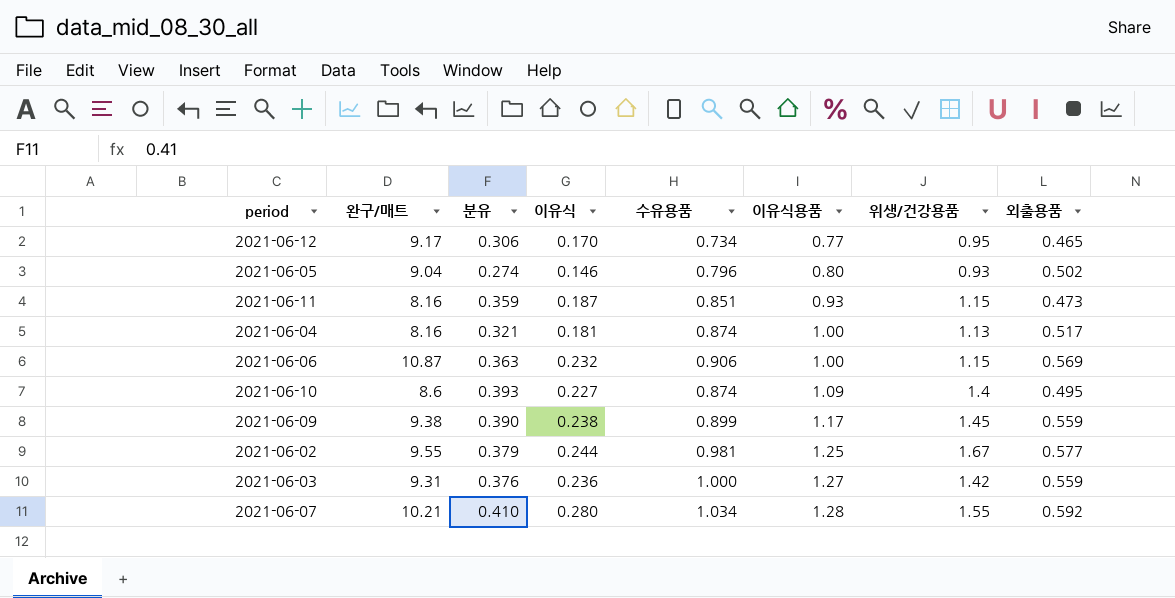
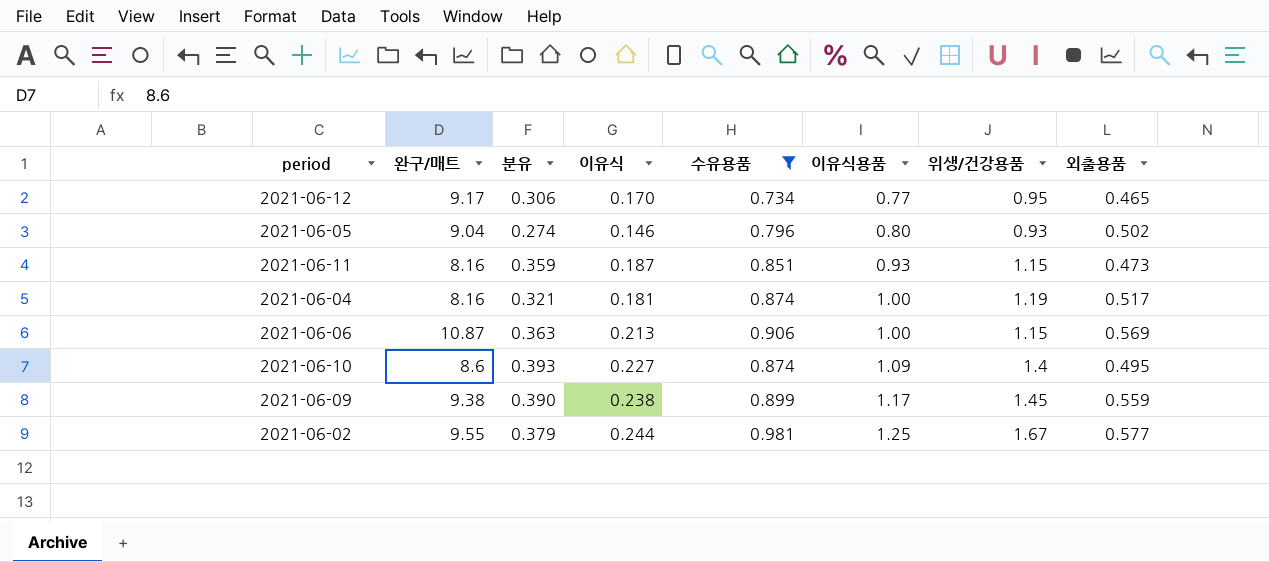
filter: none -> 수유용품 <= 0.981
2021-06-04 | 위생/건강용품: 1.13 -> 1.19
2021-06-06 | 이유식: 0.232 -> 0.213

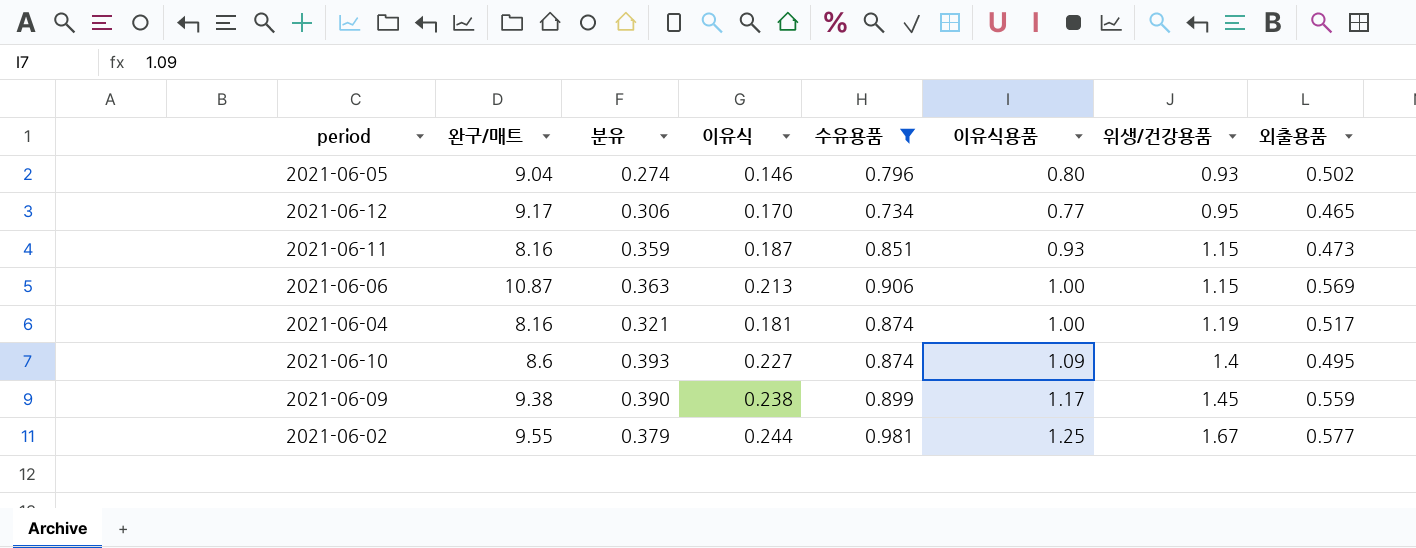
row order: 이유식용품 ascending -> 위생/건강용품 ascending

